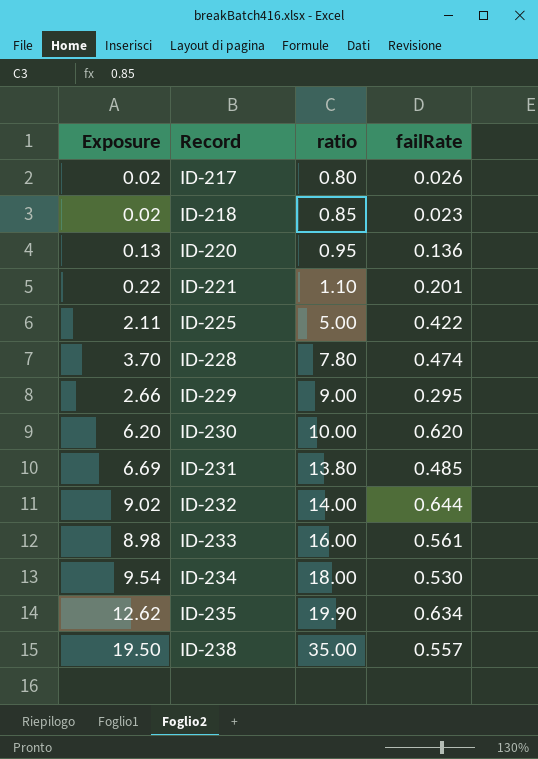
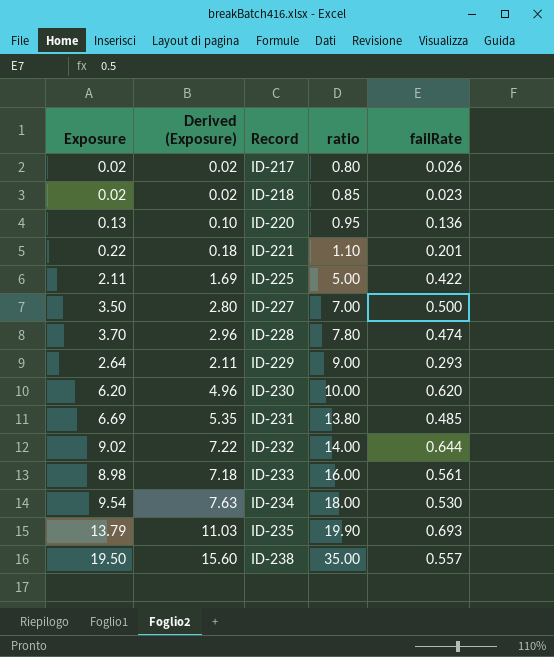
column Derived (Exposure) | formula: none -> [Exposure] * 0.8
row ID-227: none -> 3.50 | 2.80 | 7.00 | 0.500
ID-229 | Exposure: 2.66 -> 2.64
ID-229 | failRate: 0.295 -> 0.293
ID-235 | Exposure: 12.62 -> 13.79
ID-235 | failRate: 0.634 -> 0.693

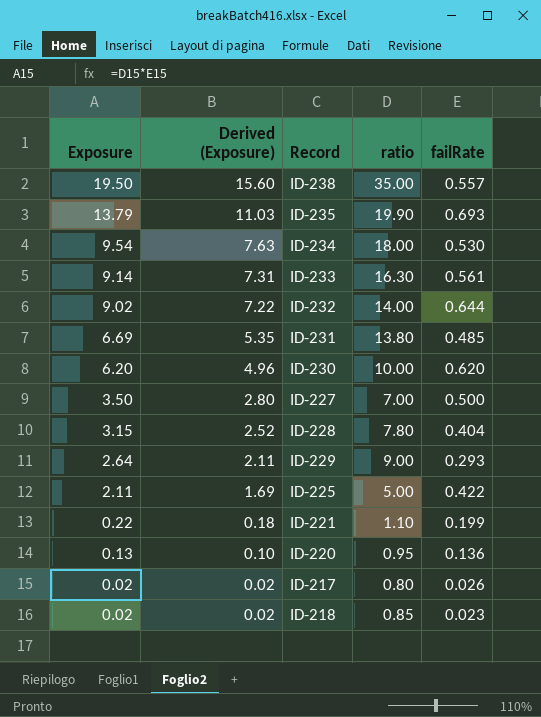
row order: Record ascending -> Exposure descending
ID-233 | Exposure: 8.98 -> 9.14
ID-233 | Derived (Exposure): 7.18 -> 7.31
ID-233 | ratio: 16.00 -> 16.30
ID-228 | Exposure: 3.70 -> 3.15
ID-228 | Derived (Exposure): 2.96 -> 2.52
ID-228 | failRate: 0.474 -> 0.404
ID-221 | failRate: 0.201 -> 0.199

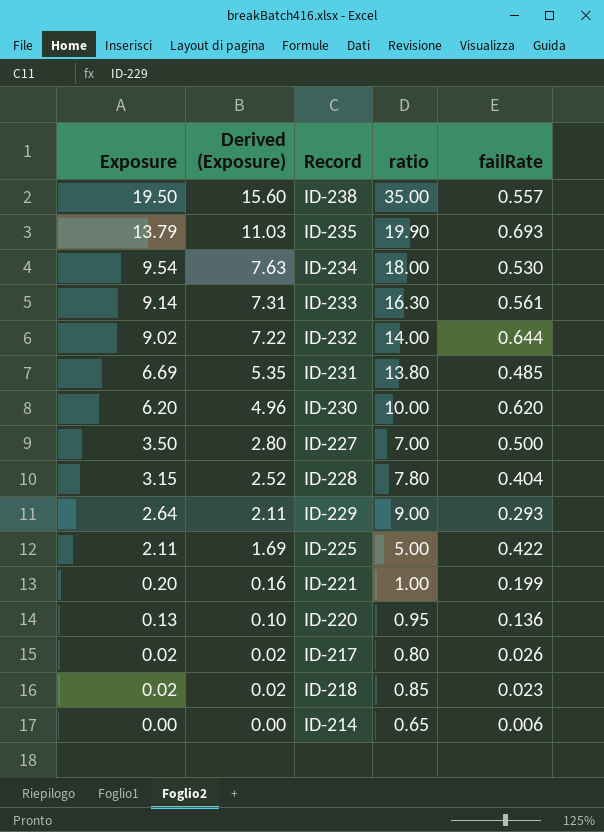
ID-221 | Exposure: 0.22 -> 0.20
ID-221 | Derived (Exposure): 0.18 -> 0.16
ID-221 | ratio: 1.10 -> 1.00
row ID-214: none -> 0.00 | 0.00 | 0.65 | 0.006

